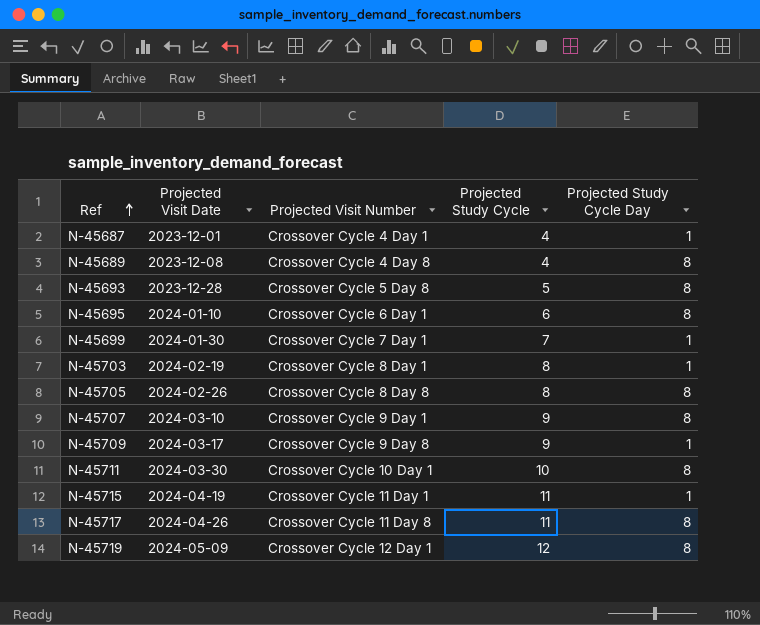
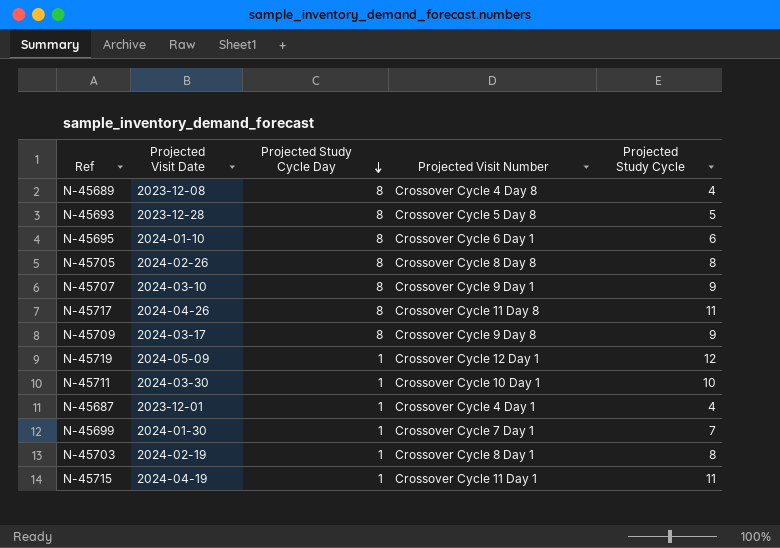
row order: Ref ascending -> Projected Study Cycle Day descending
column Projected Study Cycle Day | position: 5 -> 3
N-45709 | Projected Study Cycle Day: 1 -> 8
N-45719 | Projected Study Cycle Day: 8 -> 1
N-45711 | Projected Study Cycle Day: 8 -> 1

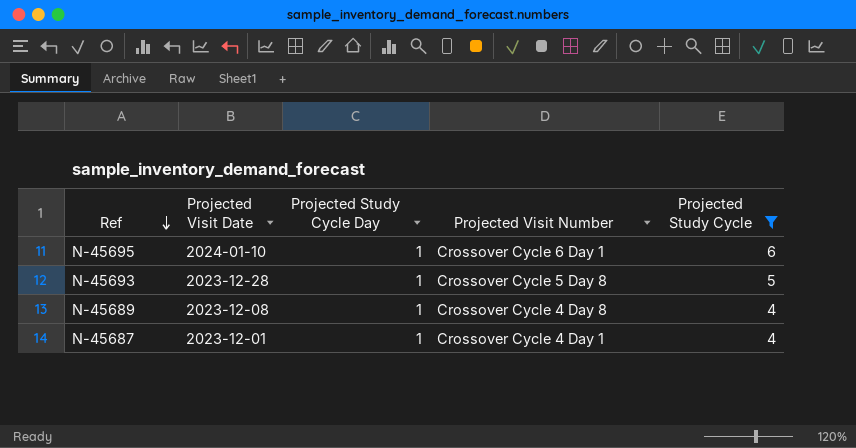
filter: none -> Projected Study Cycle <= 6
row order: Projected Study Cycle Day descending -> Ref descending
N-45695 | Projected Study Cycle Day: 8 -> 1
N-45693 | Projected Study Cycle Day: 8 -> 1
N-45689 | Projected Study Cycle Day: 8 -> 1

